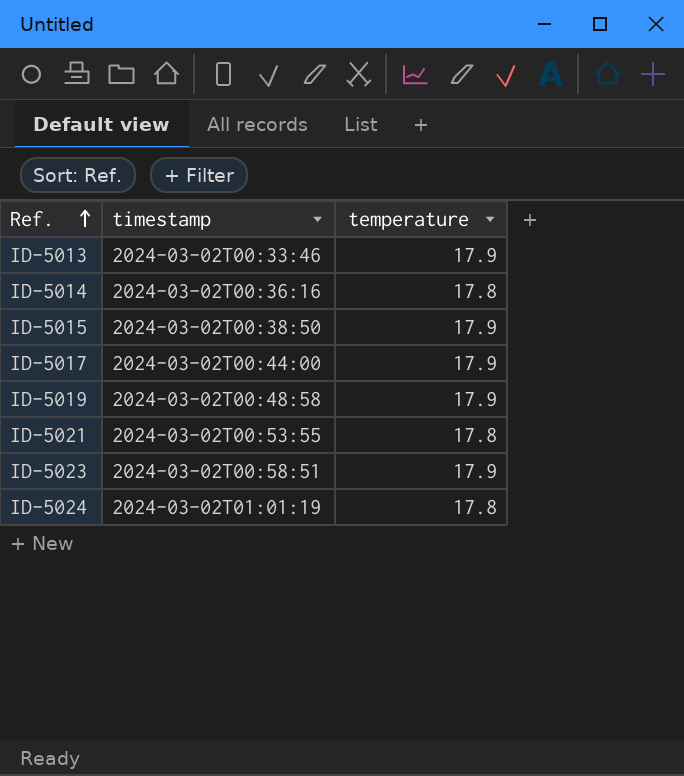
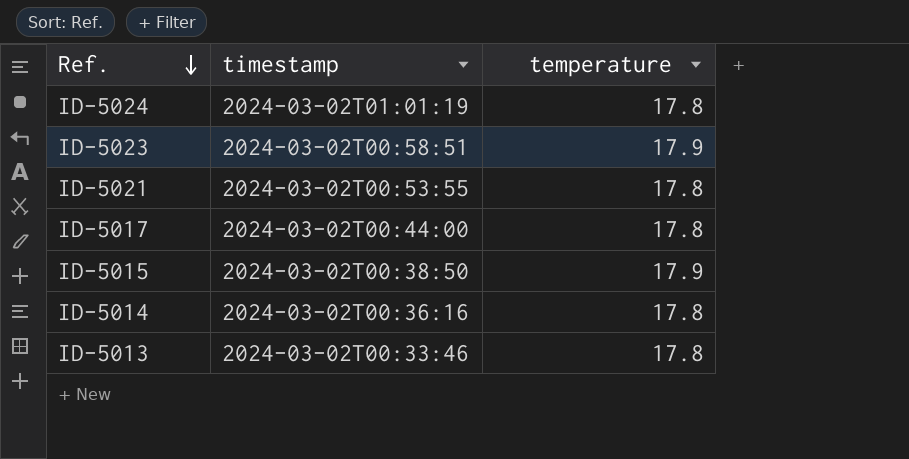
row order: Ref. ascending -> Ref. descending
row ID-5019: 2024-03-02T00:48:58 | 17.9 -> none
ID-5017 | temperature: 17.9 -> 17.8
ID-5013 | temperature: 17.9 -> 17.8

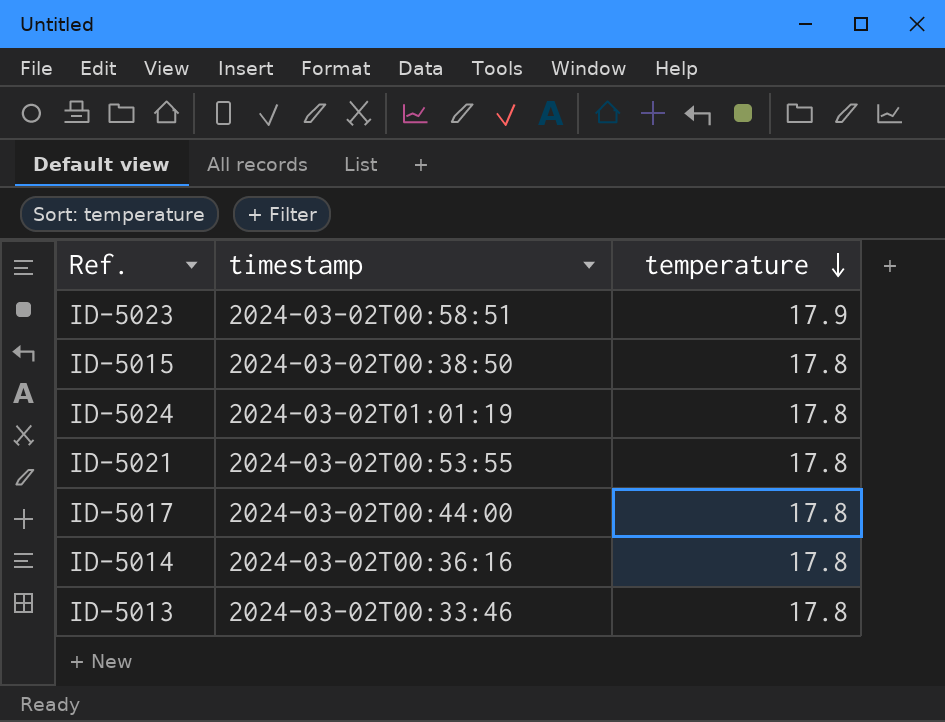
row order: Ref. descending -> temperature descending
ID-5015 | temperature: 17.9 -> 17.8

